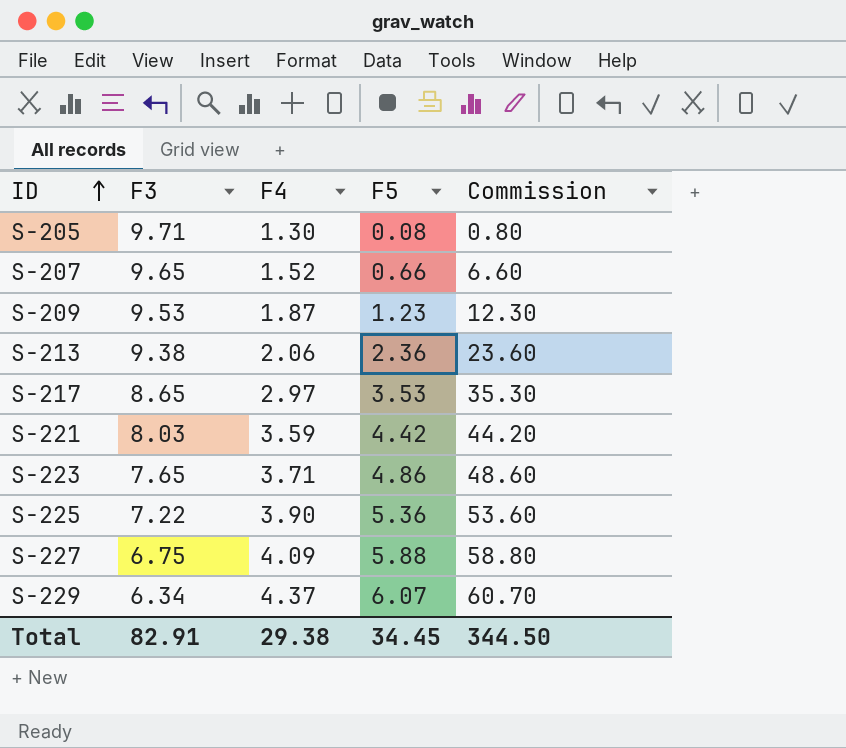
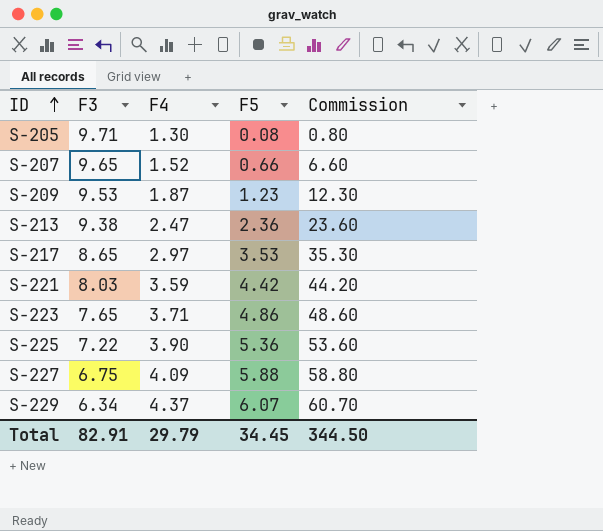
S-213 | F4: 2.06 -> 2.47
Total | F4: 29.38 -> 29.79

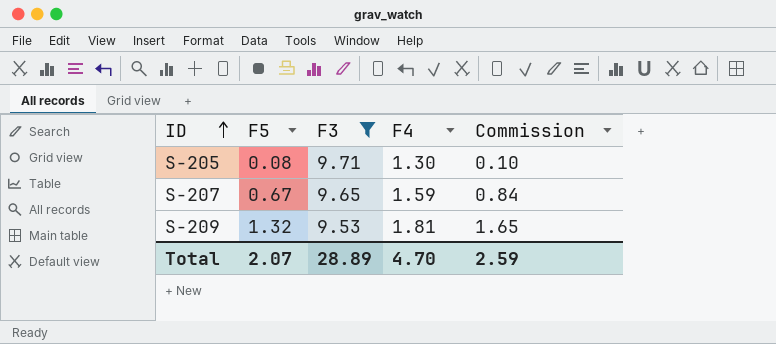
filter: none -> F3 >= 9.53
column F5 | position: 4 -> 2
column Commission | formula: [F5] * 10 -> [F5] * 1.25
S-207 | F5: 0.66 -> 0.67
S-207 | F4: 1.52 -> 1.59
S-209 | F5: 1.23 -> 1.32
S-209 | F4: 1.87 -> 1.81
Total | F5: 34.45 -> 2.07
Total | F3: 82.91 -> 28.89
Total | F4: 29.79 -> 4.70
Total | Commission: 344.50 -> 2.59

